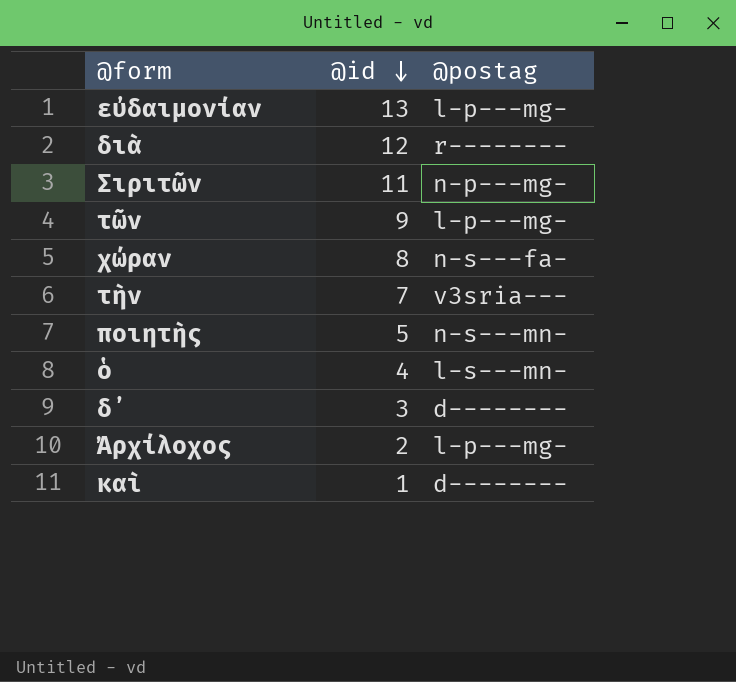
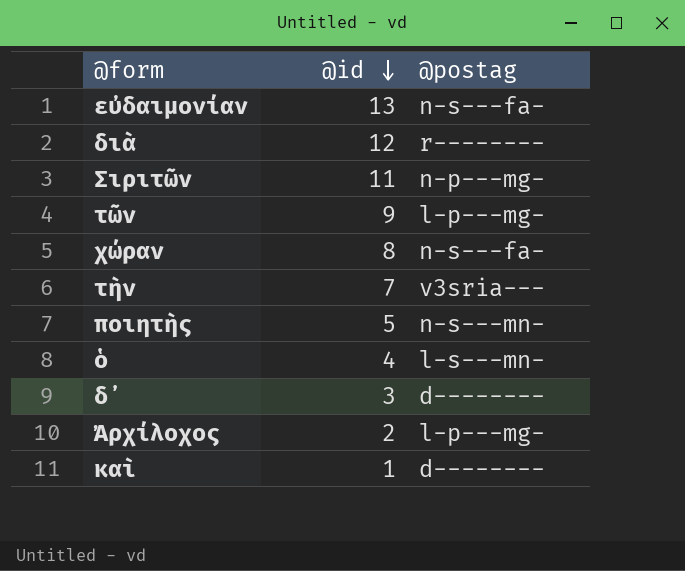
εὐδαιμονίαν | @postag: l-p---mg- -> n-s---fa-

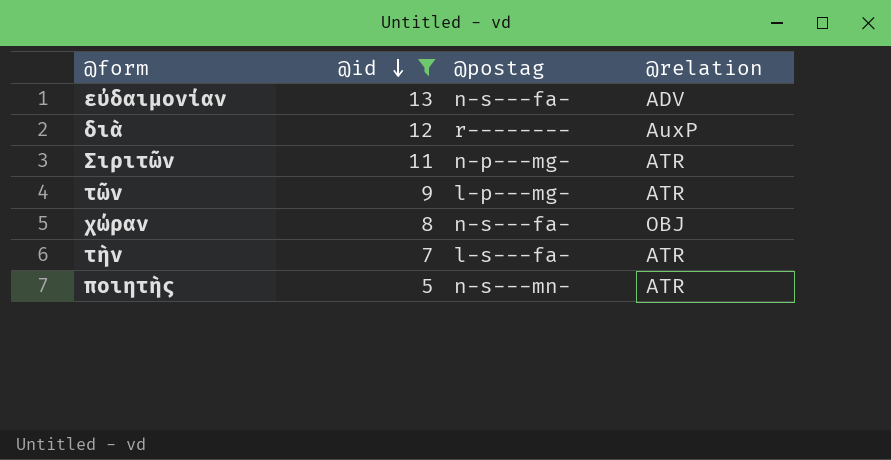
filter: none -> @id >= 5
column @relation | position: none -> 4
τὴν | @postag: v3sria--- -> l-s---fa-

